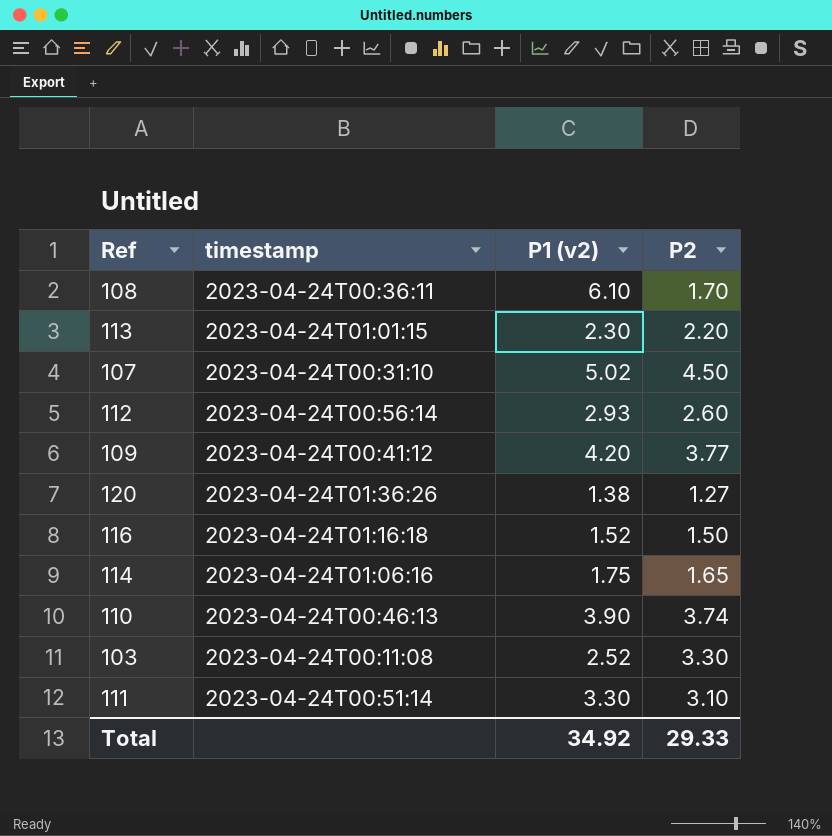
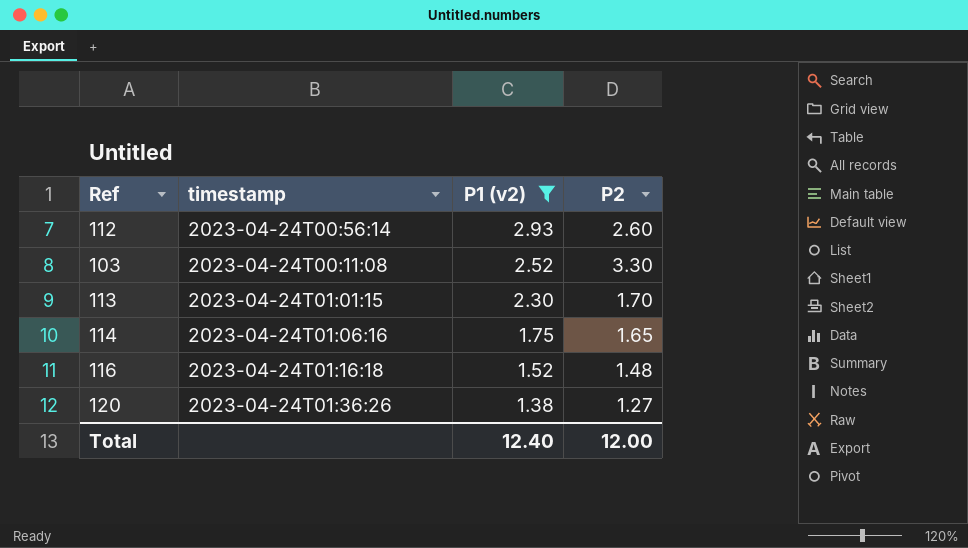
filter: none -> P1 (v2) <= 2.93
row order: none -> P1 (v2) descending
113 | P2: 2.20 -> 1.70
116 | P2: 1.50 -> 1.48
Total | P1 (v2): 34.92 -> 12.40
Total | P2: 29.33 -> 12.00

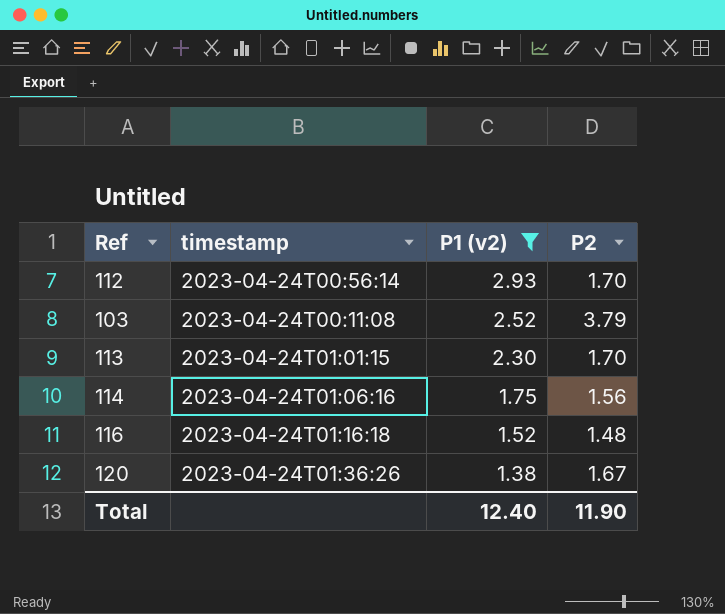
112 | P2: 2.60 -> 1.70
103 | P2: 3.30 -> 3.79
114 | P2: 1.65 -> 1.56
120 | P2: 1.27 -> 1.67
Total | P2: 12.00 -> 11.90

